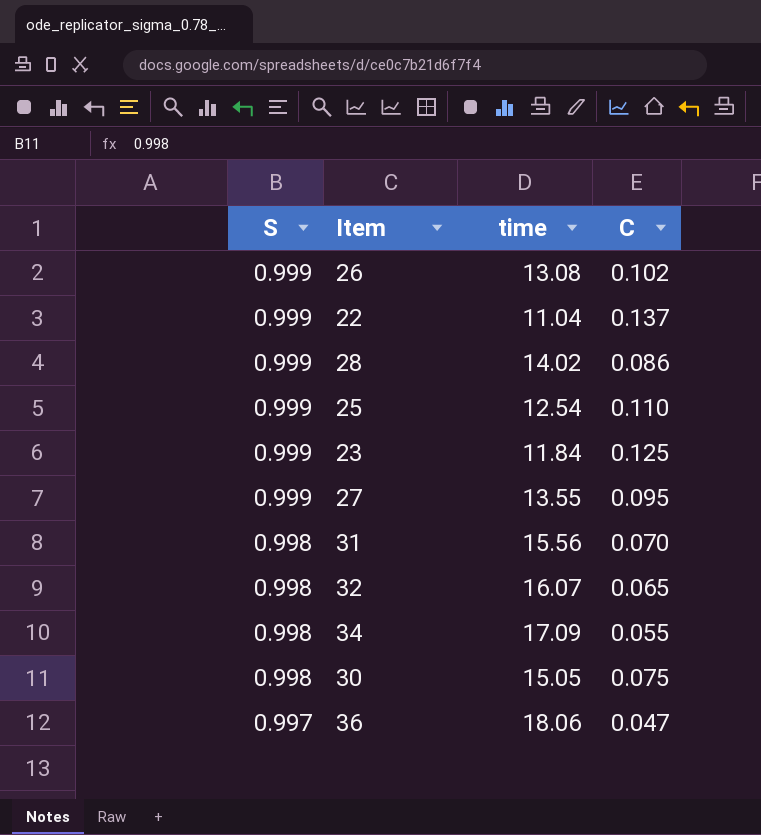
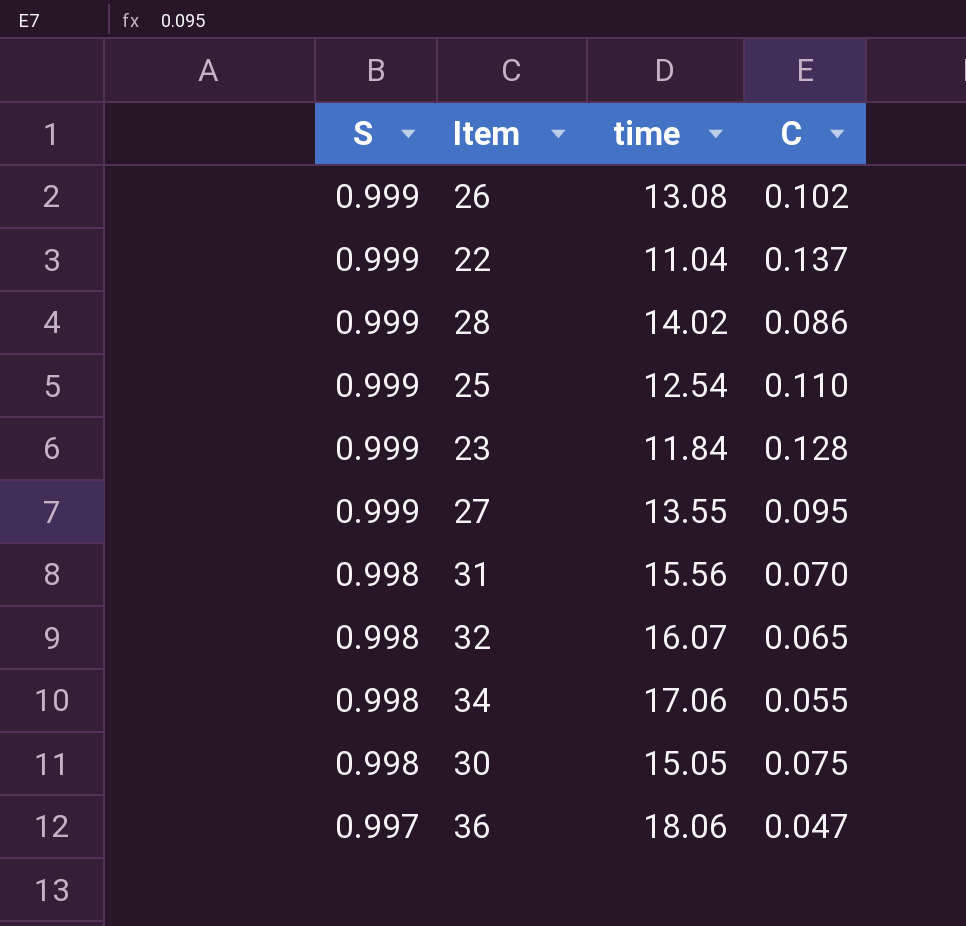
23 | C: 0.125 -> 0.128
34 | time: 17.09 -> 17.06

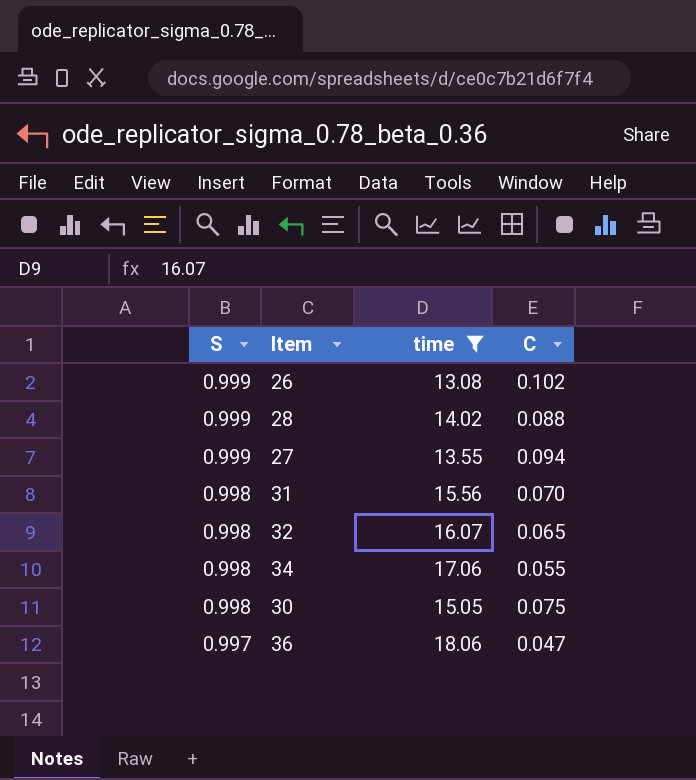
filter: none -> time >= 13.08
28 | C: 0.086 -> 0.088
27 | C: 0.095 -> 0.094

